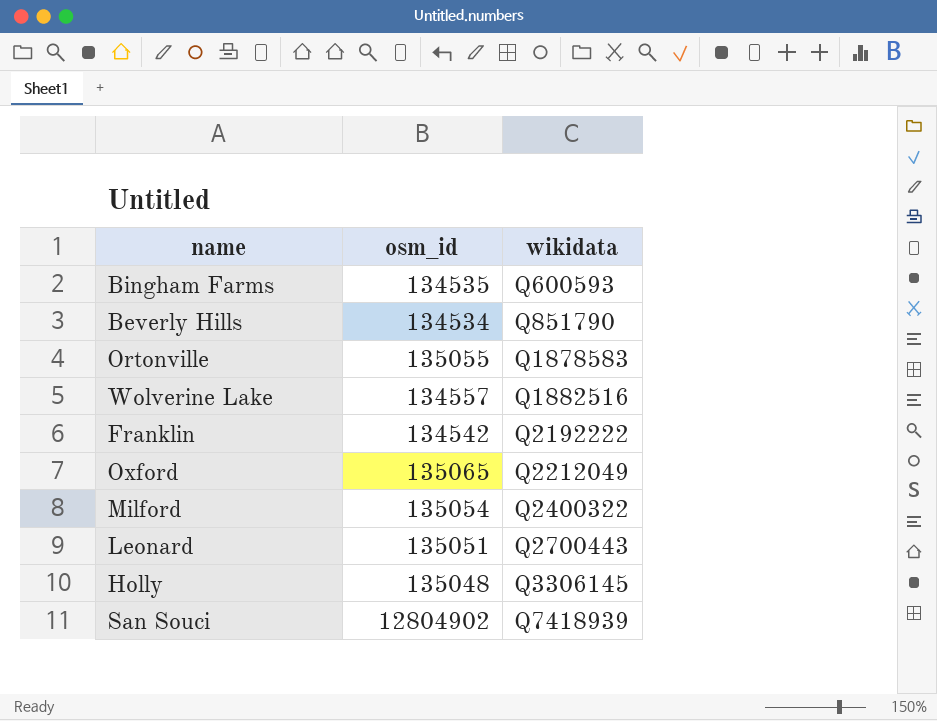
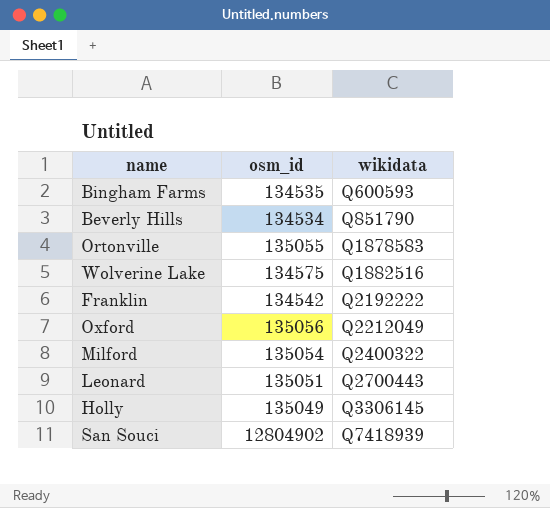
Wolverine Lake | osm_id: 134557 -> 134575
Oxford | osm_id: 135065 -> 135056
Holly | osm_id: 135048 -> 135049

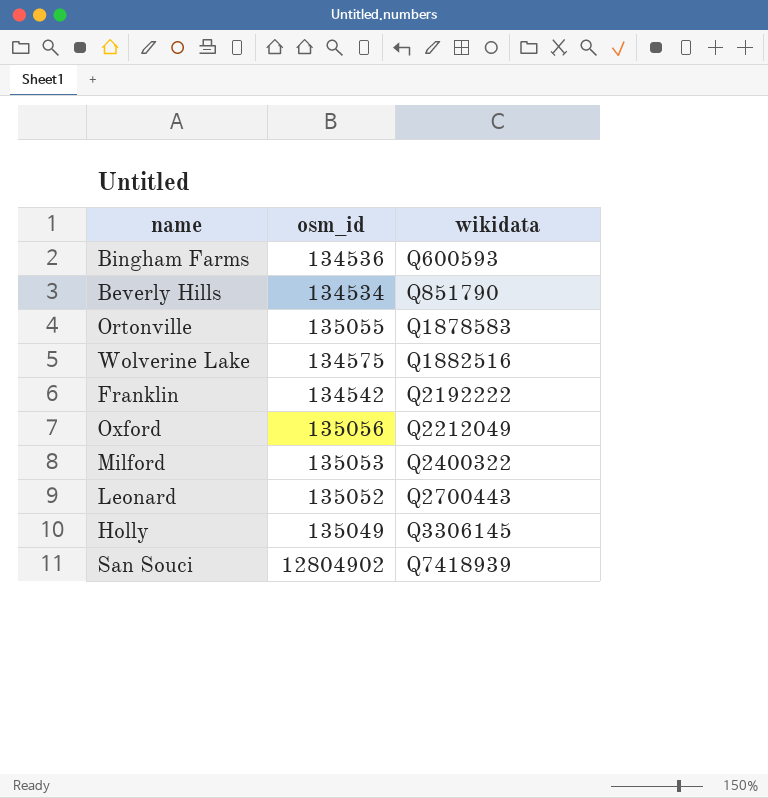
Bingham Farms | osm_id: 134535 -> 134536
Milford | osm_id: 135054 -> 135053
Leonard | osm_id: 135051 -> 135052

